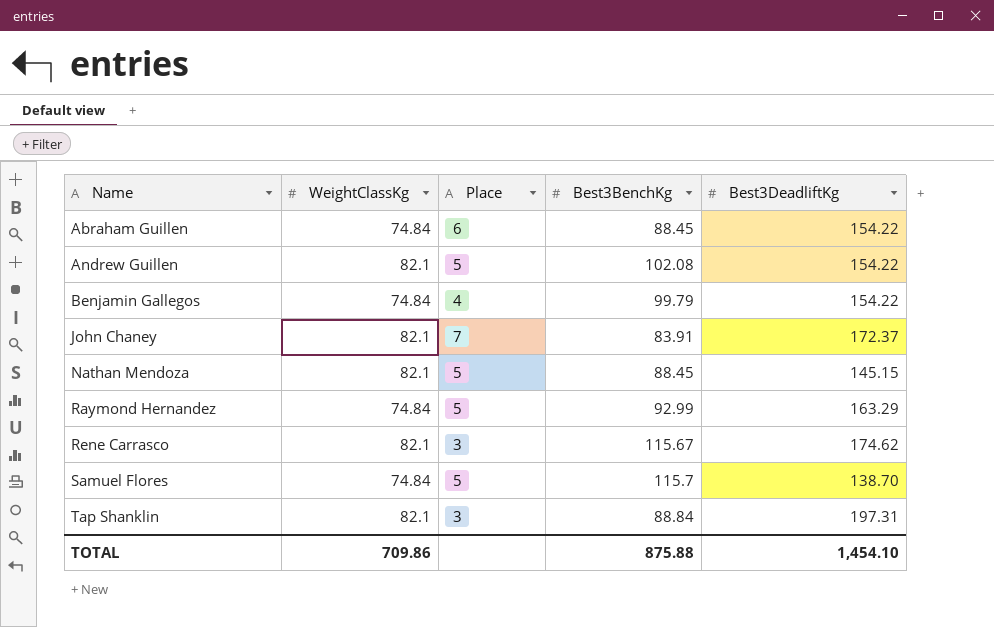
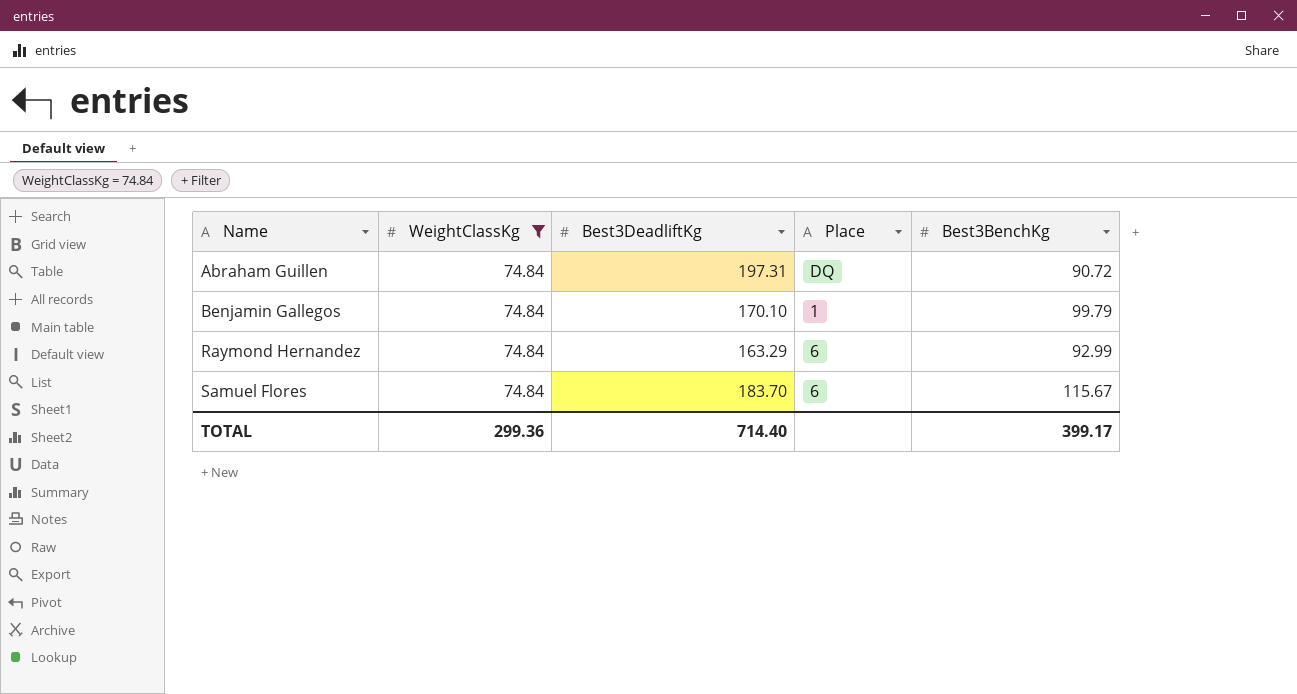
filter: none -> WeightClassKg = 74.84
column Best3DeadliftKg | position: 5 -> 3
Abraham Guillen | Best3DeadliftKg: 154.22 -> 197.31
Abraham Guillen | Place: 6 -> DQ
Abraham Guillen | Best3BenchKg: 88.45 -> 90.72
Benjamin Gallegos | Best3DeadliftKg: 154.22 -> 170.10
Benjamin Gallegos | Place: 4 -> 1
Raymond Hernandez | Place: 5 -> 6
Samuel Flores | Best3DeadliftKg: 138.70 -> 183.70
Samuel Flores | Place: 5 -> 6
Samuel Flores | Best3BenchKg: 115.7 -> 115.67
TOTAL | WeightClassKg: 709.86 -> 299.36
TOTAL | Best3DeadliftKg: 1,454.10 -> 714.40
TOTAL | Best3BenchKg: 875.88 -> 399.17

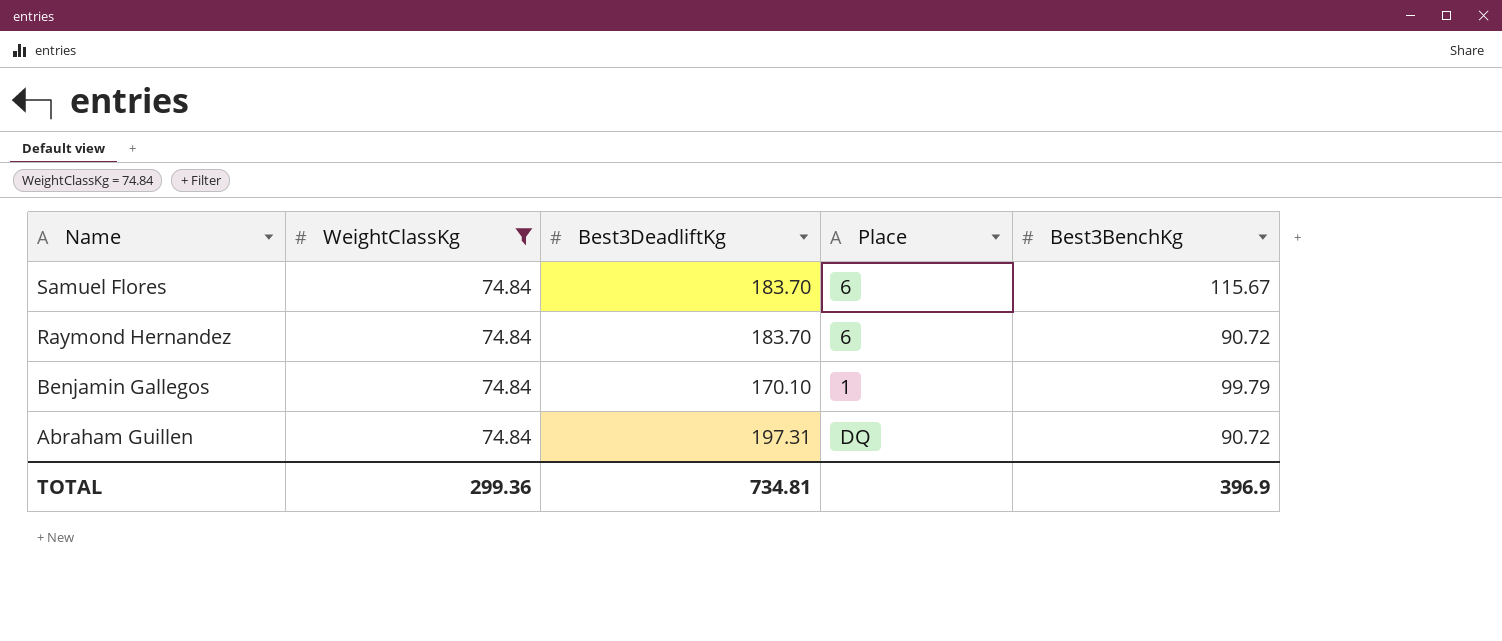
row order: Name ascending -> Name descending
Raymond Hernandez | Best3DeadliftKg: 163.29 -> 183.70
Raymond Hernandez | Best3BenchKg: 92.99 -> 90.72
TOTAL | Best3DeadliftKg: 714.40 -> 734.81
TOTAL | Best3BenchKg: 399.17 -> 396.9

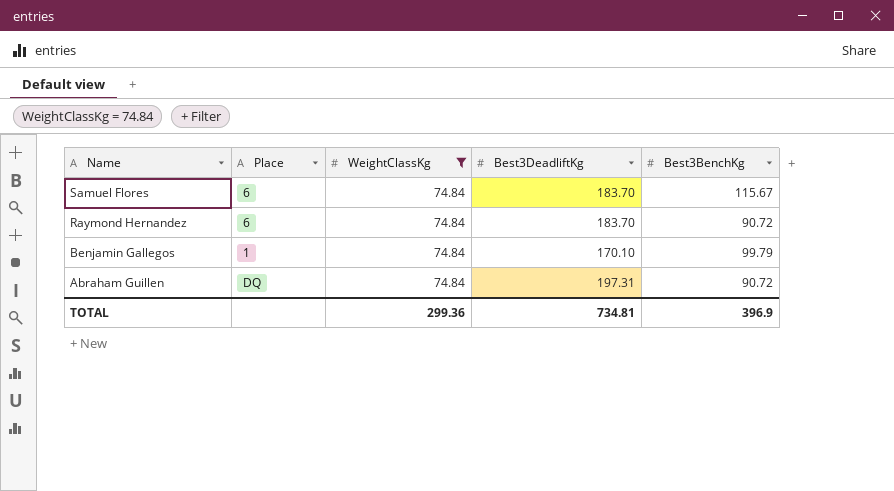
column Place | position: 4 -> 2

